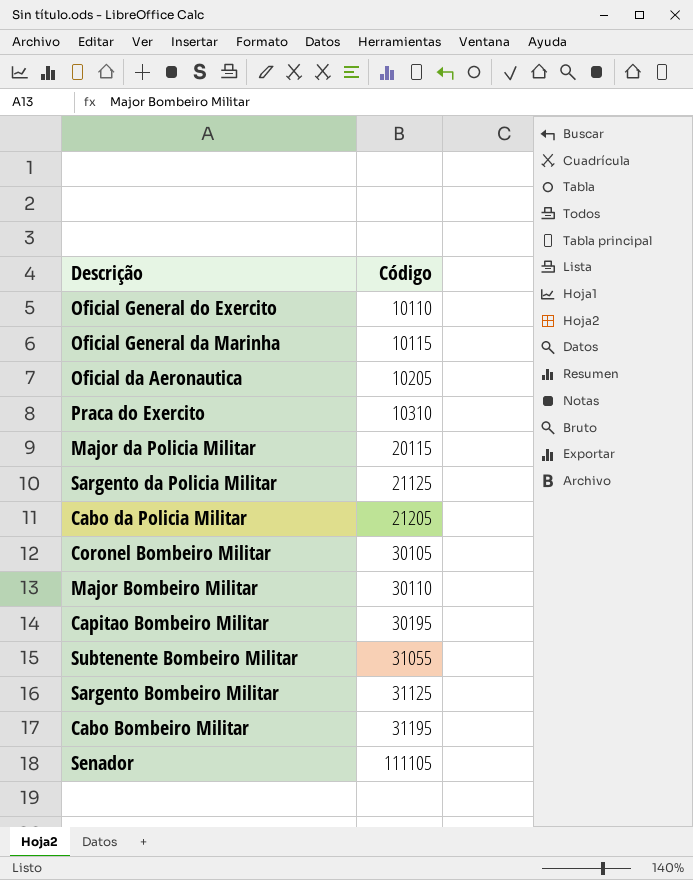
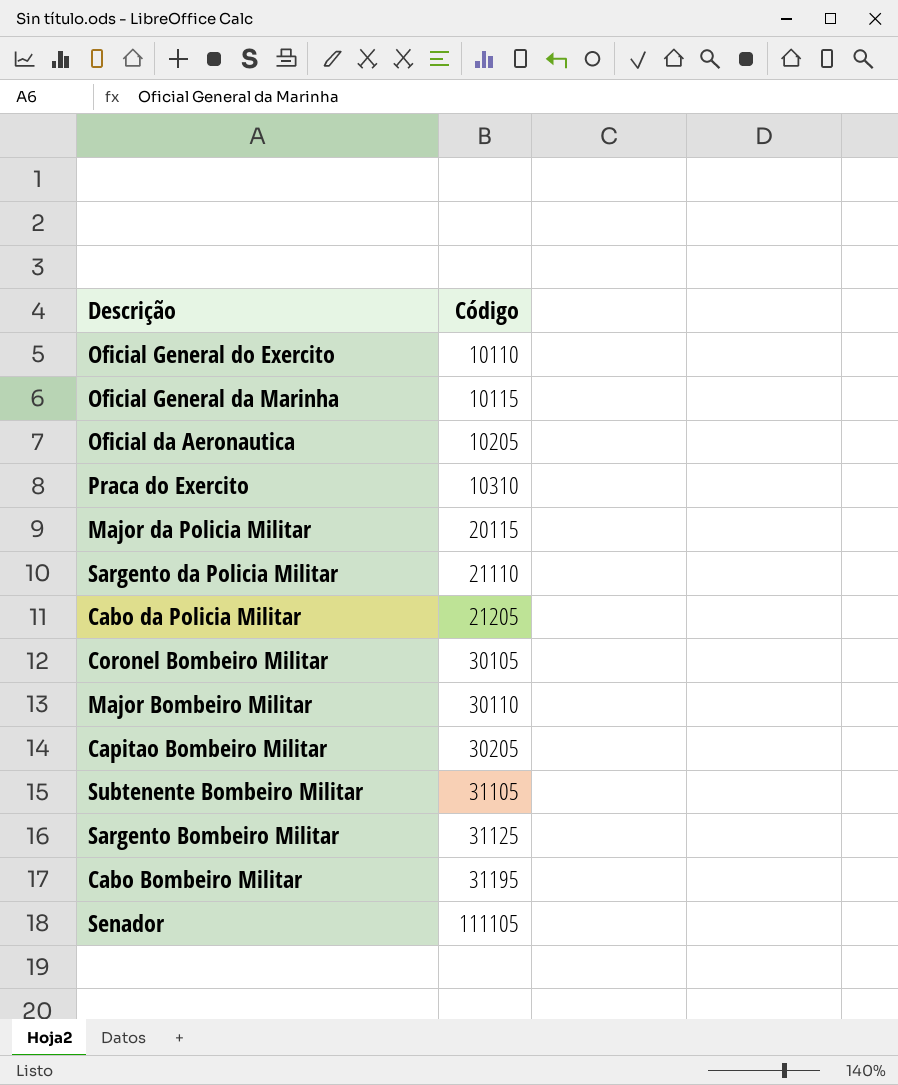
Sargento da Policia Militar | Código: 21125 -> 21110
Capitao Bombeiro Militar | Código: 30195 -> 30205
Subtenente Bombeiro Militar | Código: 31055 -> 31105

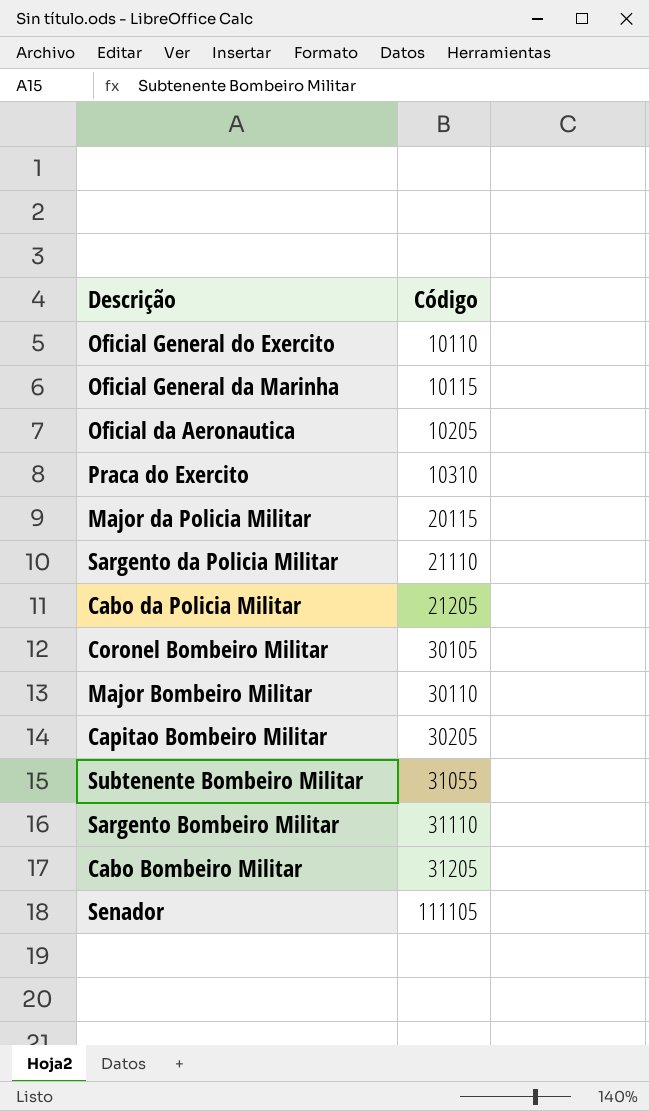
Subtenente Bombeiro Militar | Código: 31105 -> 31055
Sargento Bombeiro Militar | Código: 31125 -> 31110
Cabo Bombeiro Militar | Código: 31195 -> 31205

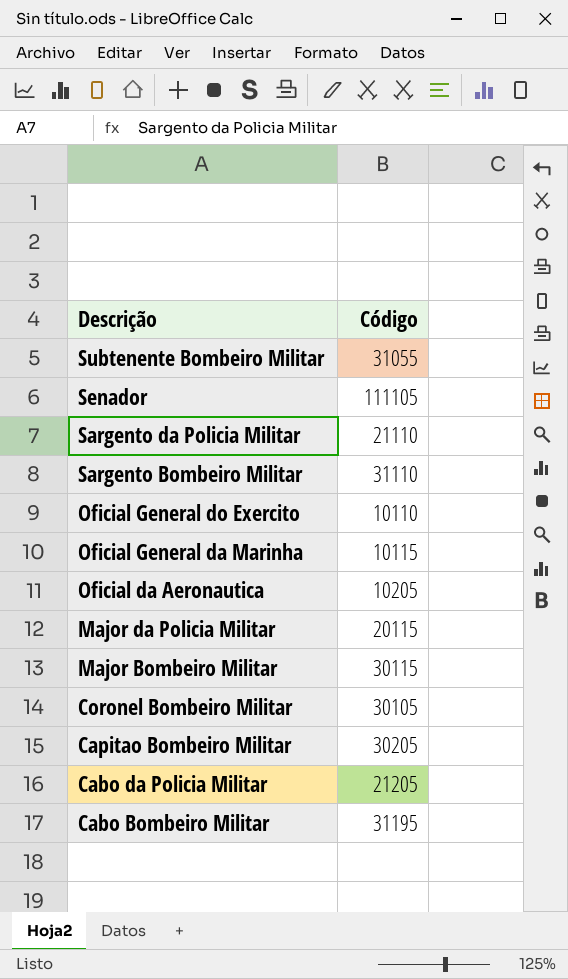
row order: Código ascending -> Descrição descending
row Praca do Exercito: 10310 -> none
Major Bombeiro Militar | Código: 30110 -> 30115
Cabo Bombeiro Militar | Código: 31205 -> 31195

